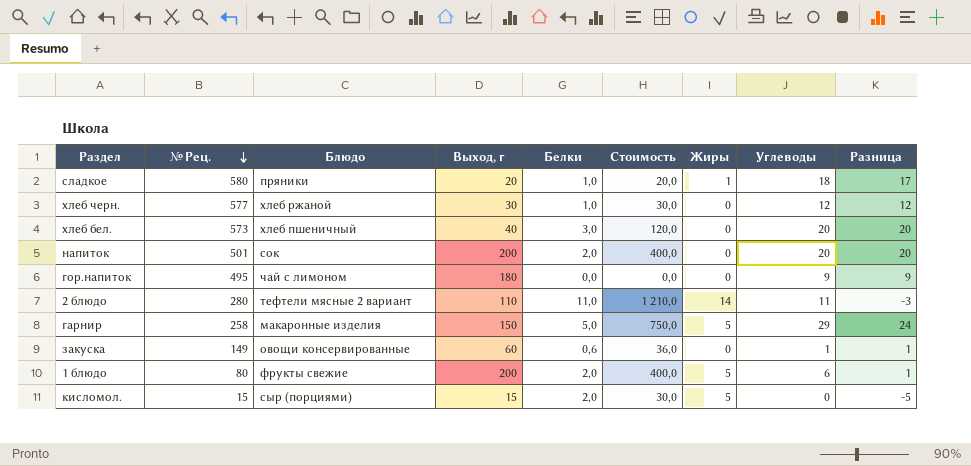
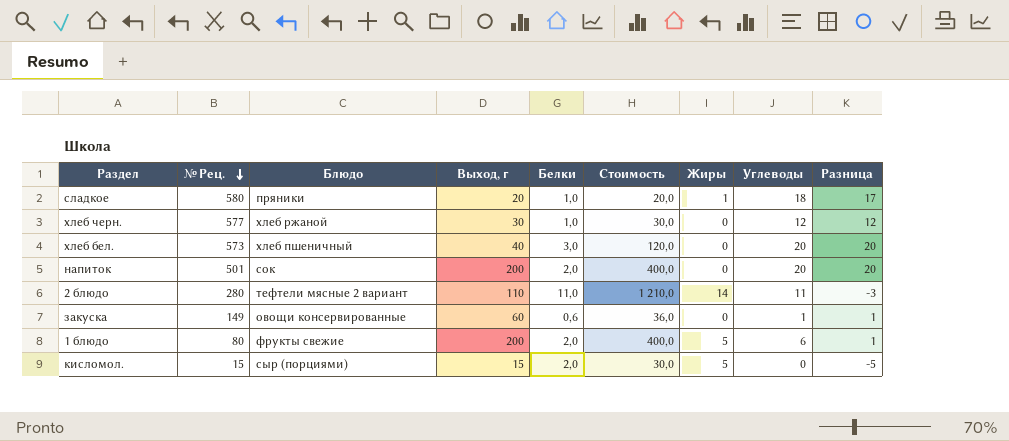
row гор.напиток: 495 | чай с лимоном | 180 | 0,0 | 0,0 | 0 | 9 | 9 -> none
row гарнир: 258 | макаронные изделия | 150 | 5,0 | 750,0 | 5 | 29 | 24 -> none

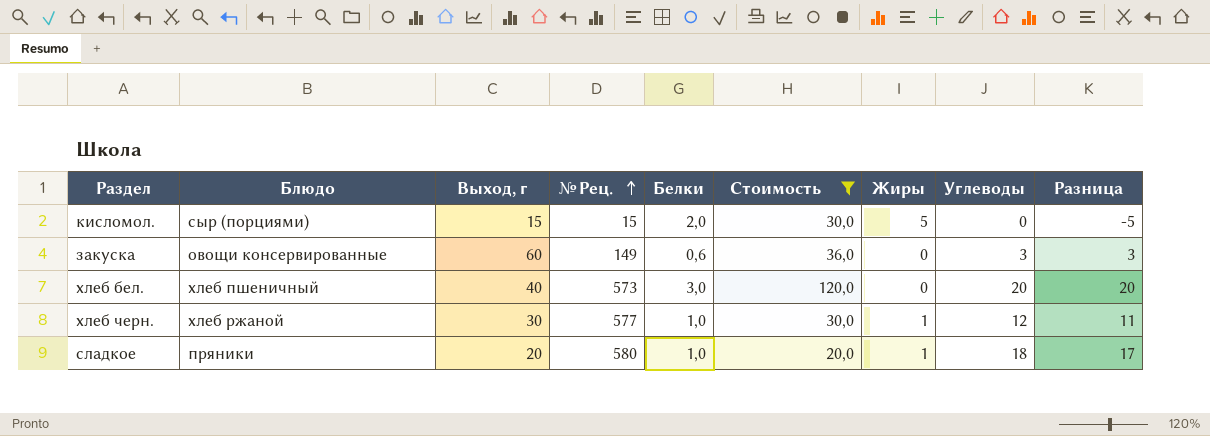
filter: none -> Стоимость <= 120,0
row order: № Рец. descending -> № Рец. ascending
column № Рец. | position: 2 -> 4
закуска | Углеводы: 1 -> 3
закуска | Разница: 1 -> 3
хлеб черн. | Жиры: 0 -> 1
хлеб черн. | Разница: 12 -> 11

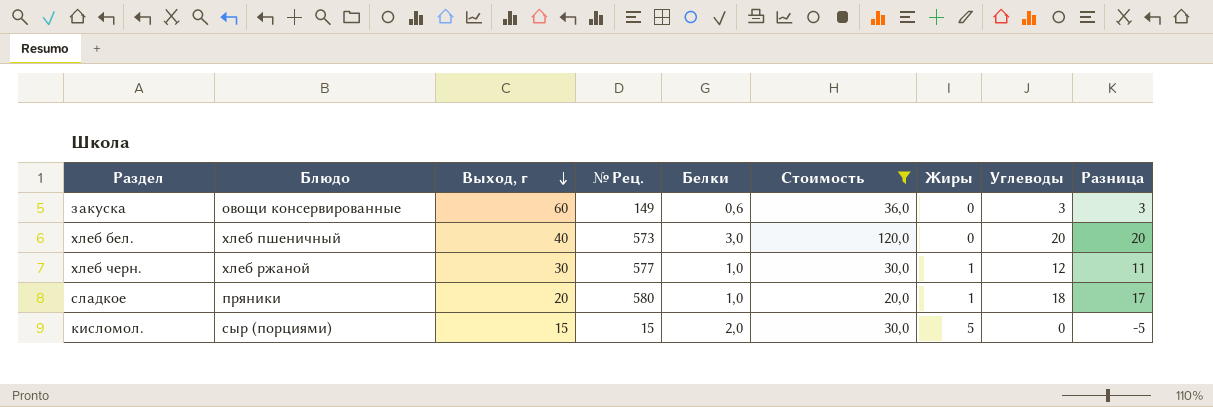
row order: № Рец. ascending -> Выход, г descending

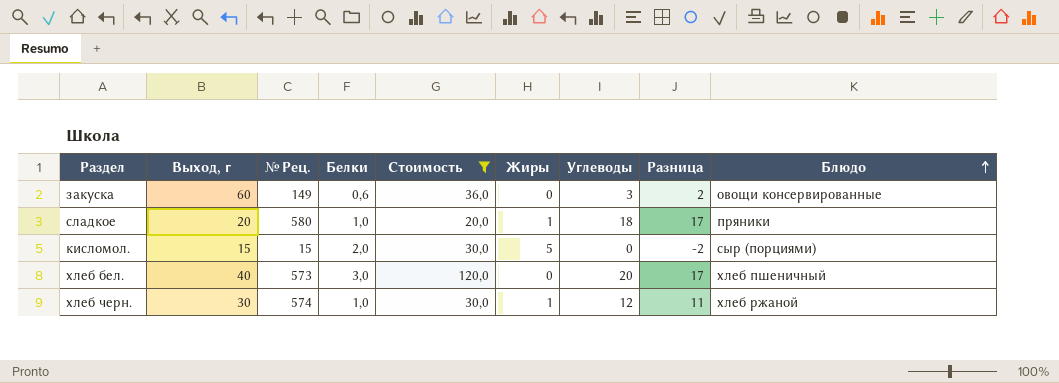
row order: Выход, г descending -> Блюдо ascending
column Разница | formula: [Углеводы] - [Жиры] -> [Углеводы] - [Белки]
column Блюдо | position: 2 -> 9
хлеб черн. | № Рец.: 577 -> 574

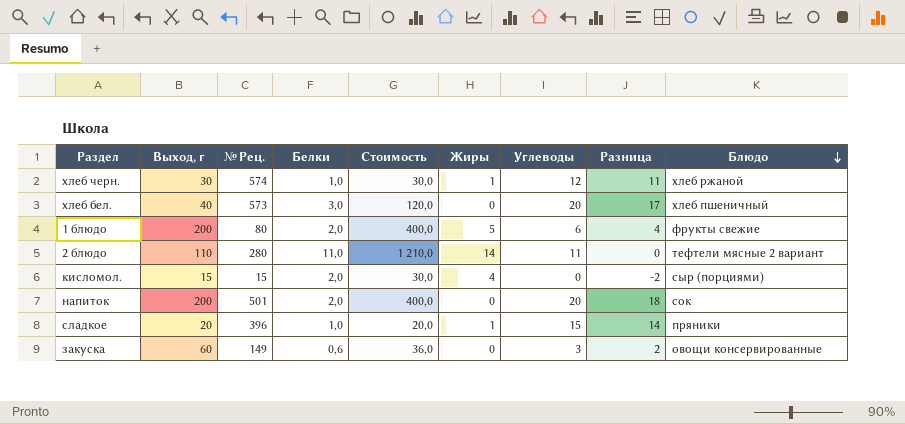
filter: Стоимость <= 120,0 -> none
row order: Блюдо ascending -> Блюдо descending
кисломол. | Жиры: 5 -> 4
сладкое | № Рец.: 580 -> 396
сладкое | Углеводы: 18 -> 15
сладкое | Разница: 17 -> 14

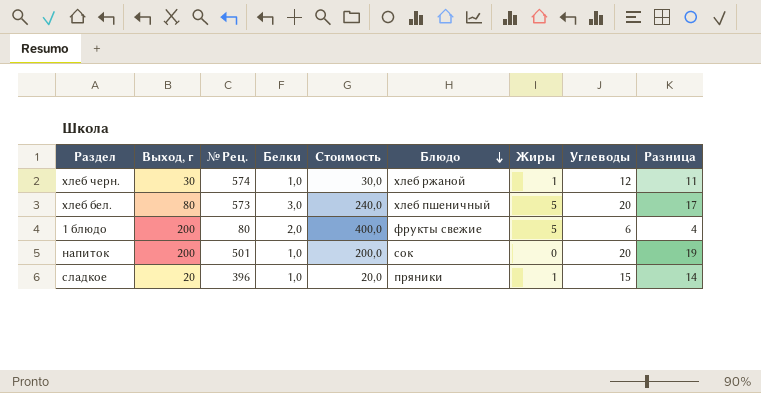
column Блюдо | position: 9 -> 6
row 2 блюдо: 110 | 280 | 11,0 | 1 210,0 | 14 | 11 | 0 | тефтели мясные 2 вариант -> none
row кисломол.: 15 | 15 | 2,0 | 30,0 | 4 | 0 | -2 | сыр (порциями) -> none
row закуска: 60 | 149 | 0,6 | 36,0 | 0 | 3 | 2 | овощи консервированные -> none
хлеб бел. | Выход, г: 40 -> 80
хлеб бел. | Стоимость: 120,0 -> 240,0
хлеб бел. | Жиры: 0 -> 5
напиток | Белки: 2,0 -> 1,0
напиток | Стоимость: 400,0 -> 200,0
напиток | Разница: 18 -> 19

